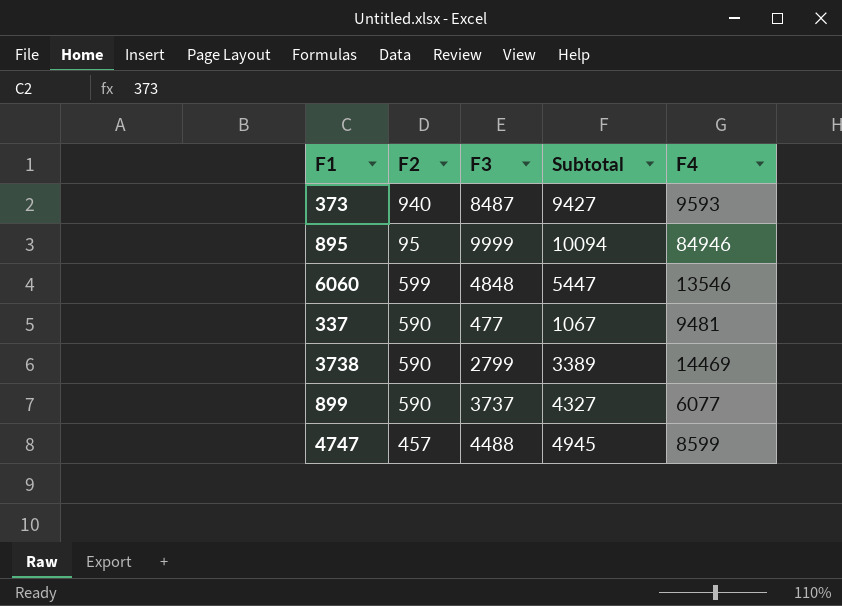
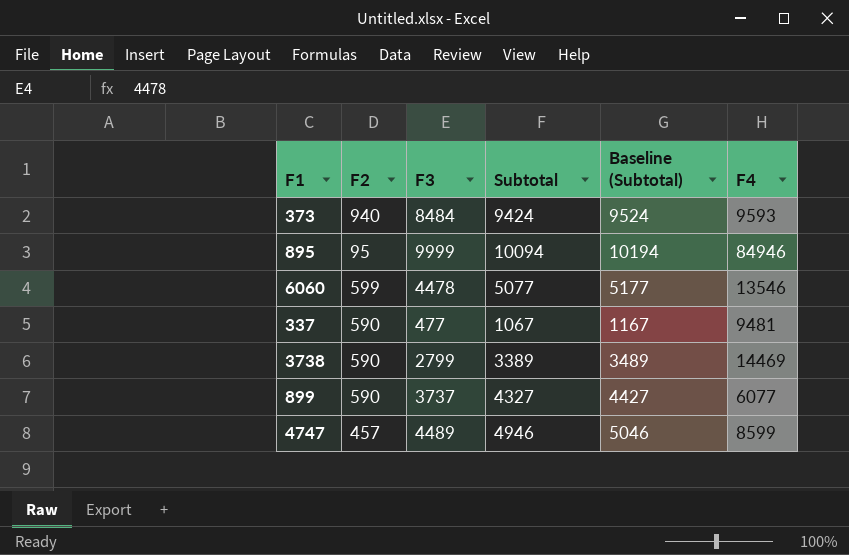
column Baseline (Subtotal) | formula: none -> [Subtotal] + 100
373 | F3: 8487 -> 8484
373 | Subtotal: 9427 -> 9424
6060 | F3: 4848 -> 4478
6060 | Subtotal: 5447 -> 5077
4747 | F3: 4488 -> 4489
4747 | Subtotal: 4945 -> 4946

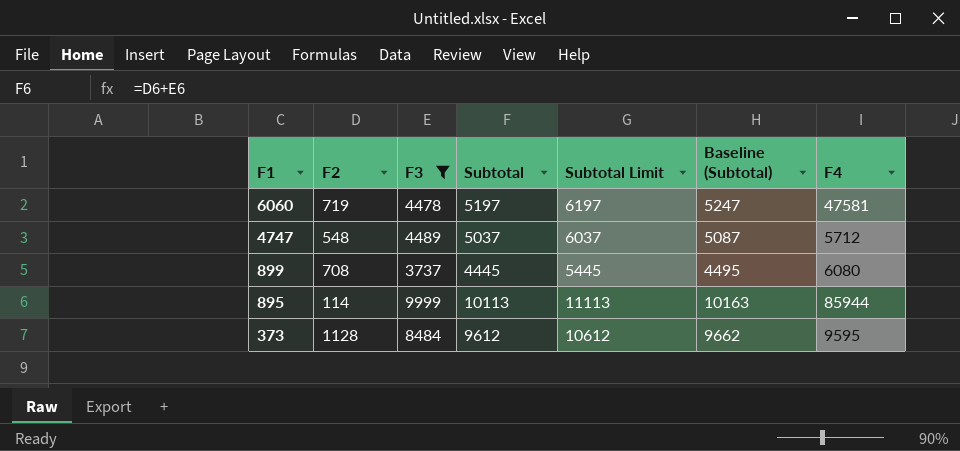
filter: none -> F3 >= 3737
row order: none -> F1 descending
column Subtotal Limit | formula: none -> [Subtotal] + 1000
column Baseline (Subtotal) | formula: [Subtotal] + 100 -> [Subtotal] + 50
6060 | F2: 599 -> 719
6060 | Subtotal: 5077 -> 5197
6060 | F4: 13546 -> 47581
4747 | F2: 457 -> 548
4747 | Subtotal: 4946 -> 5037
4747 | F4: 8599 -> 5712
899 | F2: 590 -> 708
899 | Subtotal: 4327 -> 4445
899 | F4: 6077 -> 6080
895 | F2: 95 -> 114
895 | Subtotal: 10094 -> 10113
895 | F4: 84946 -> 85944
373 | F2: 940 -> 1128
373 | Subtotal: 9424 -> 9612
373 | F4: 9593 -> 9595

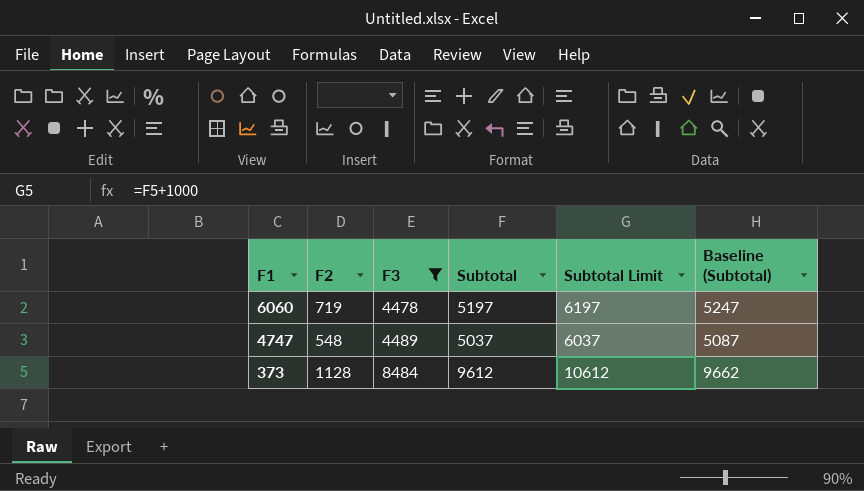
column F4 | position: 7 -> none
row 899: 708 | 3737 | 4445 | 5445 | 4495 | 6080 -> none
row 895: 114 | 9999 | 10113 | 11113 | 10163 | 85944 -> none

